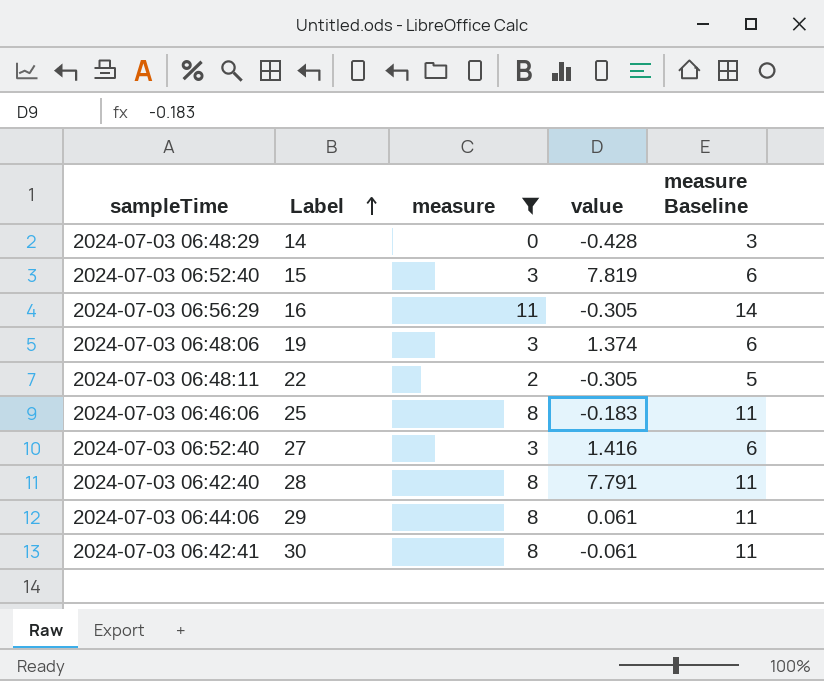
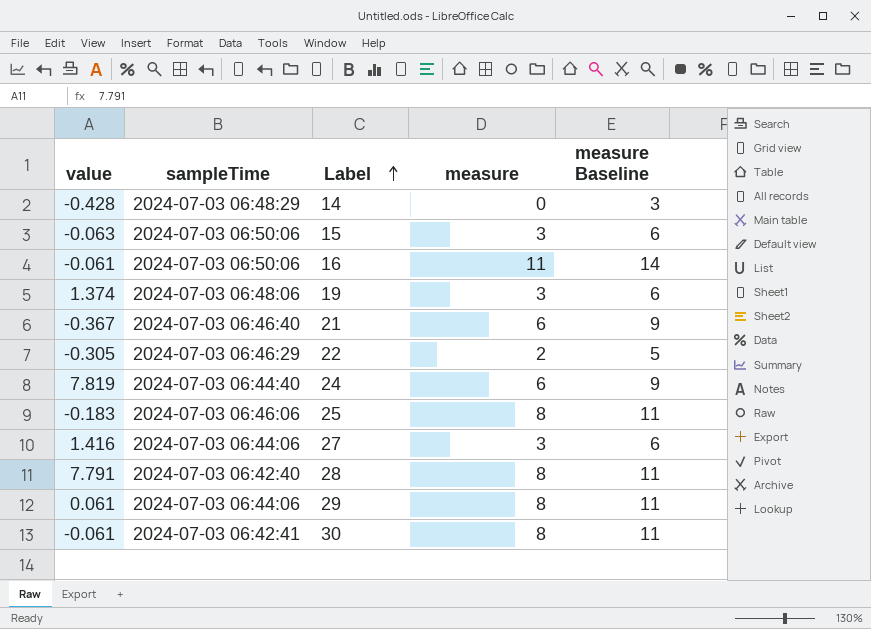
filter: measure != 6 -> none
column value | position: 4 -> 1
15 | value: 7.819 -> -0.063
15 | sampleTime: 2024-07-03 06:52:40 -> 2024-07-03 06:50:06
16 | value: -0.305 -> -0.061
16 | sampleTime: 2024-07-03 06:56:29 -> 2024-07-03 06:50:06
22 | sampleTime: 2024-07-03 06:48:11 -> 2024-07-03 06:46:29
27 | sampleTime: 2024-07-03 06:52:40 -> 2024-07-03 06:44:06

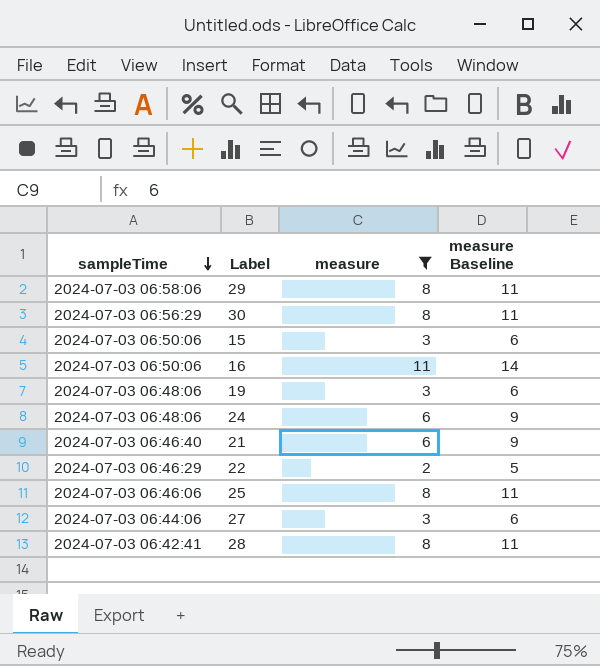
filter: none -> measure != 0
row order: Label ascending -> sampleTime descending
column value | position: 1 -> none
29 | sampleTime: 2024-07-03 06:44:06 -> 2024-07-03 06:58:06
30 | sampleTime: 2024-07-03 06:42:41 -> 2024-07-03 06:56:29
24 | sampleTime: 2024-07-03 06:44:40 -> 2024-07-03 06:48:06
28 | sampleTime: 2024-07-03 06:42:40 -> 2024-07-03 06:42:41

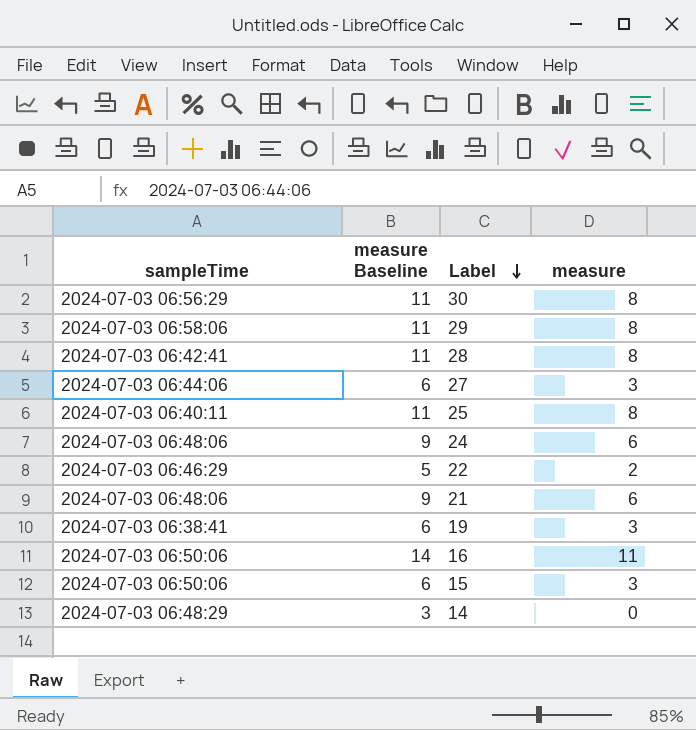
filter: measure != 0 -> none
row order: sampleTime descending -> Label descending
column measure Baseline | position: 4 -> 2
25 | sampleTime: 2024-07-03 06:46:06 -> 2024-07-03 06:40:11
21 | sampleTime: 2024-07-03 06:46:40 -> 2024-07-03 06:48:06
19 | sampleTime: 2024-07-03 06:48:06 -> 2024-07-03 06:38:41

